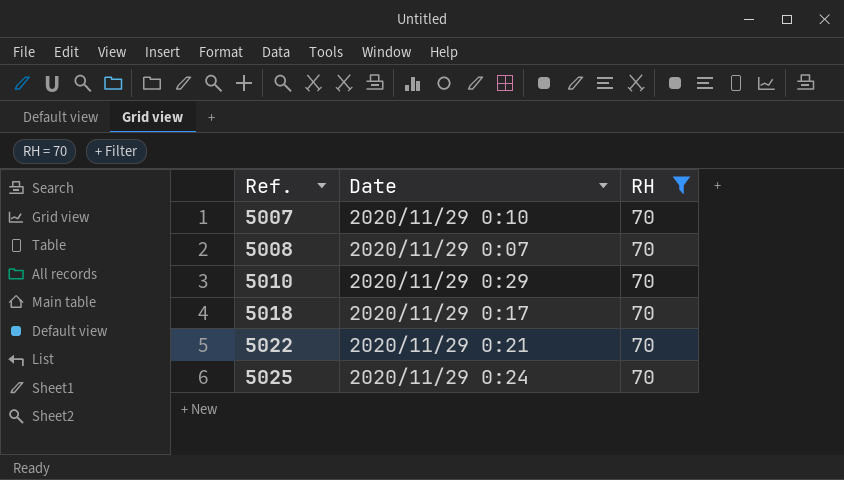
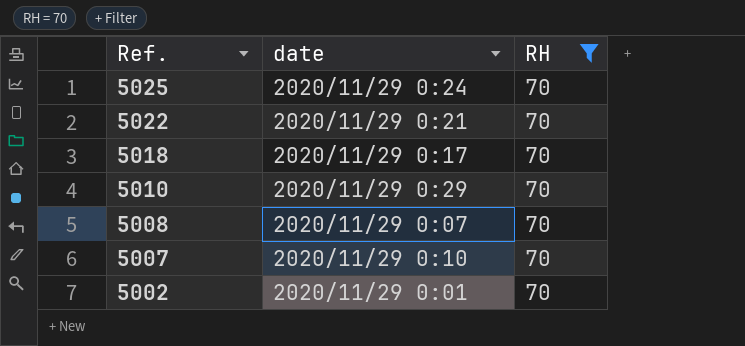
row order: Ref. ascending -> Ref. descending
column name: Date -> date
row 5002: none -> 2020/11/29 0:01 | 70

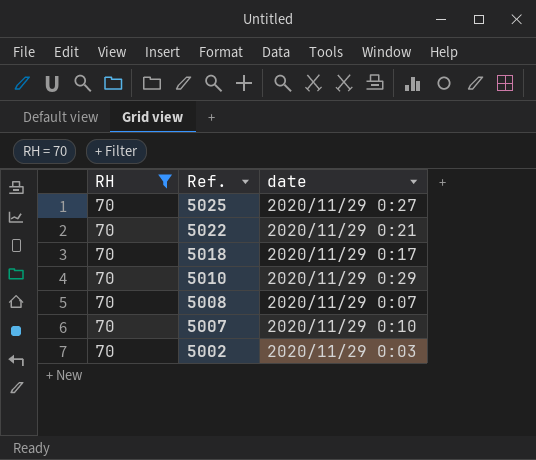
column RH | position: 3 -> 1
5025 | date: 2020/11/29 0:24 -> 2020/11/29 0:27
5002 | date: 2020/11/29 0:01 -> 2020/11/29 0:03

